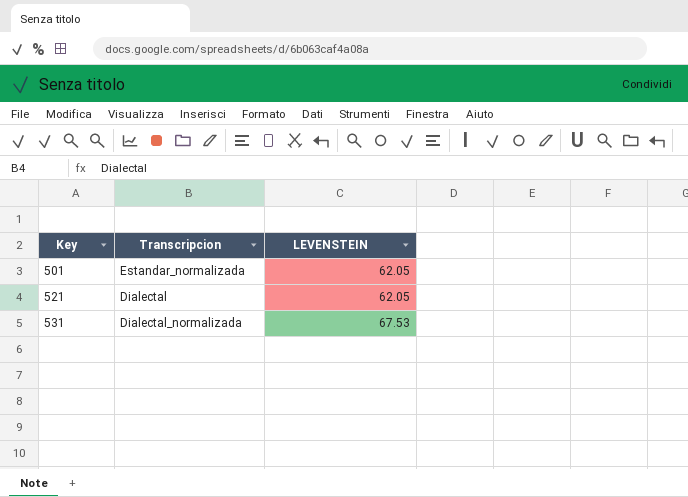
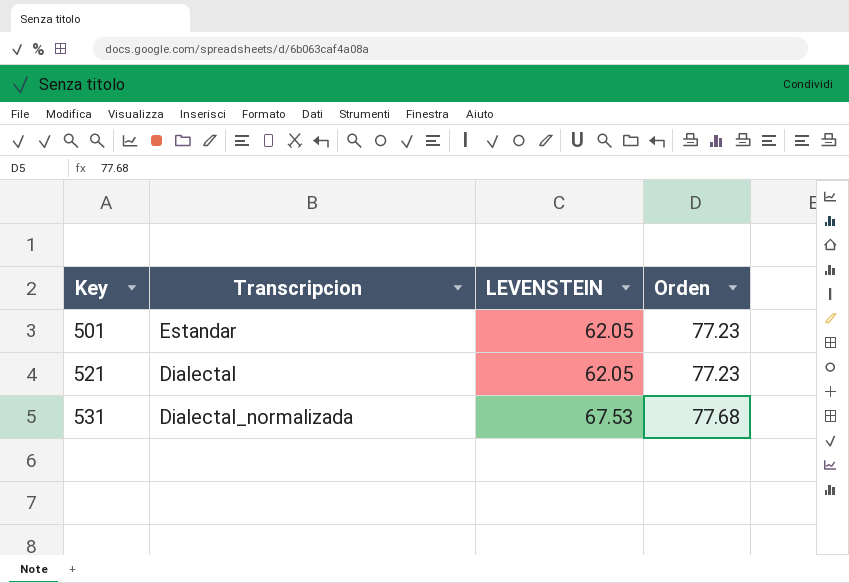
column Orden | position: none -> 4
501 | Transcripcion: Estandar_normalizada -> Estandar

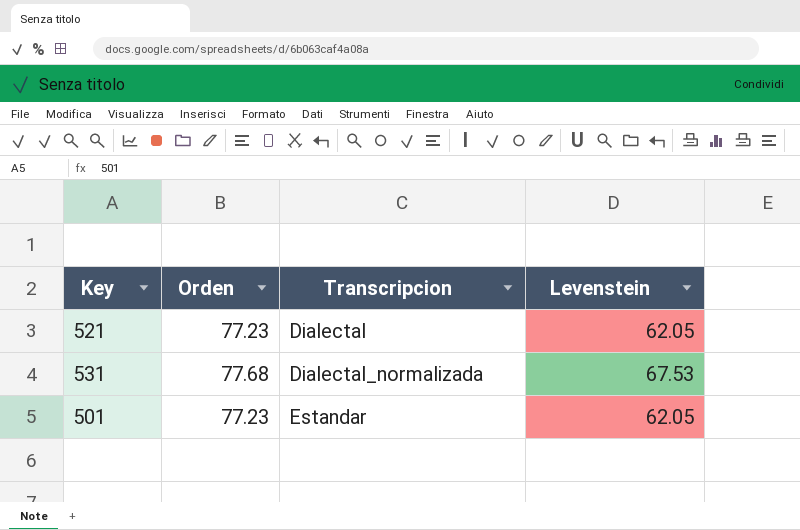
row order: Key ascending -> Transcripcion ascending
column Orden | position: 4 -> 2
column name: LEVENSTEIN -> Levenstein

